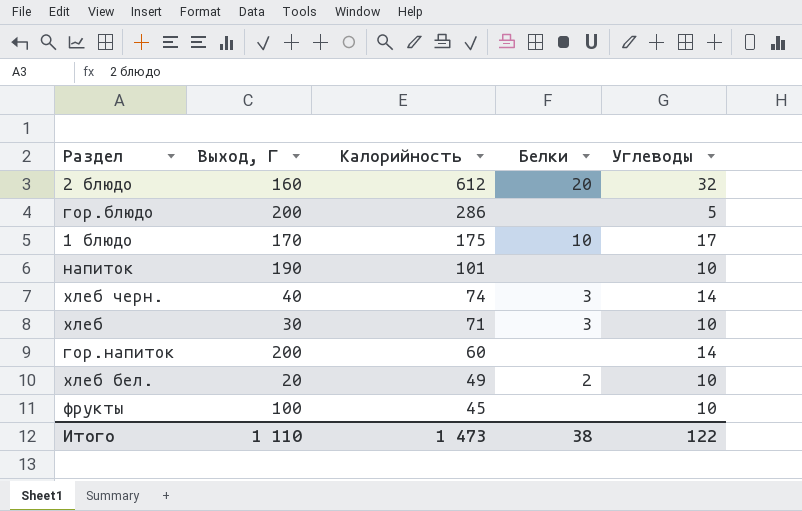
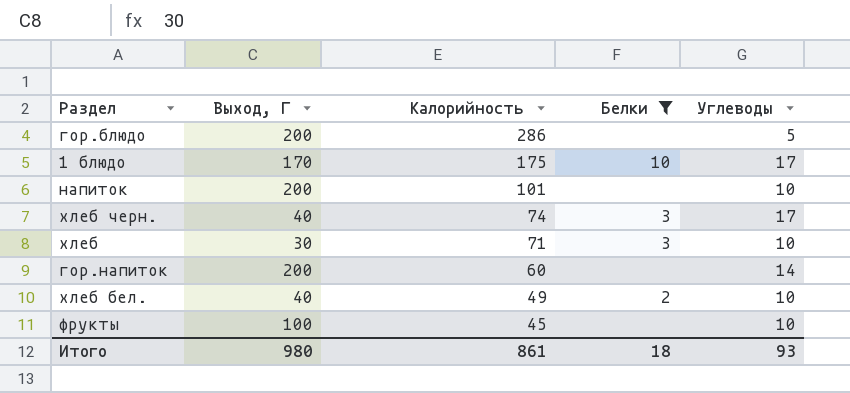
filter: none -> Белки != 20
напиток | Выход, Г: 190 -> 200
хлеб черн. | Углеводы: 14 -> 17
хлеб бел. | Выход, Г: 20 -> 40
Итого | Выход, Г: 1 110 -> 980
Итого | Калорийность: 1 473 -> 861
Итого | Белки: 38 -> 18
Итого | Углеводы: 122 -> 93

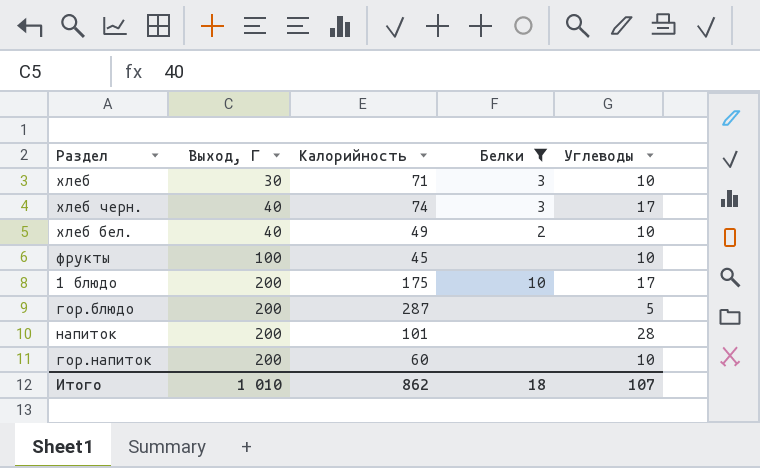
row order: Калорийность descending -> Выход, Г ascending
1 блюдо | Выход, Г: 170 -> 200
гор.блюдо | Калорийность: 286 -> 287
напиток | Углеводы: 10 -> 28
гор.напиток | Углеводы: 14 -> 10
Итого | Выход, Г: 980 -> 1 010
Итого | Калорийность: 861 -> 862
Итого | Углеводы: 93 -> 107

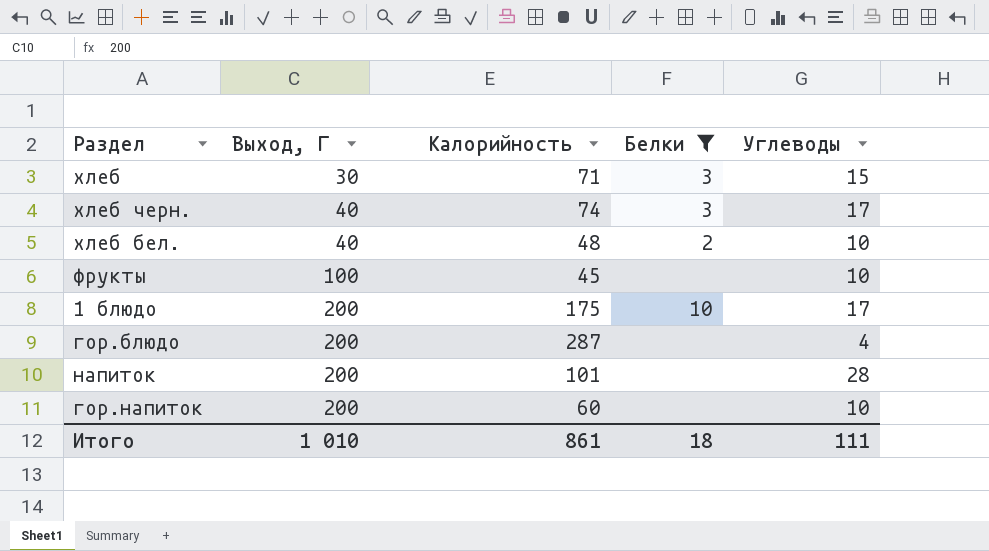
хлеб | Углеводы: 10 -> 15
хлеб бел. | Калорийность: 49 -> 48
гор.блюдо | Углеводы: 5 -> 4
Итого | Калорийность: 862 -> 861
Итого | Углеводы: 107 -> 111

